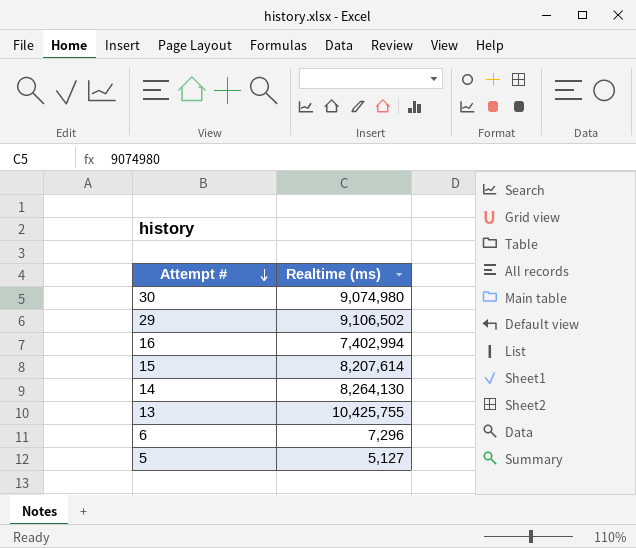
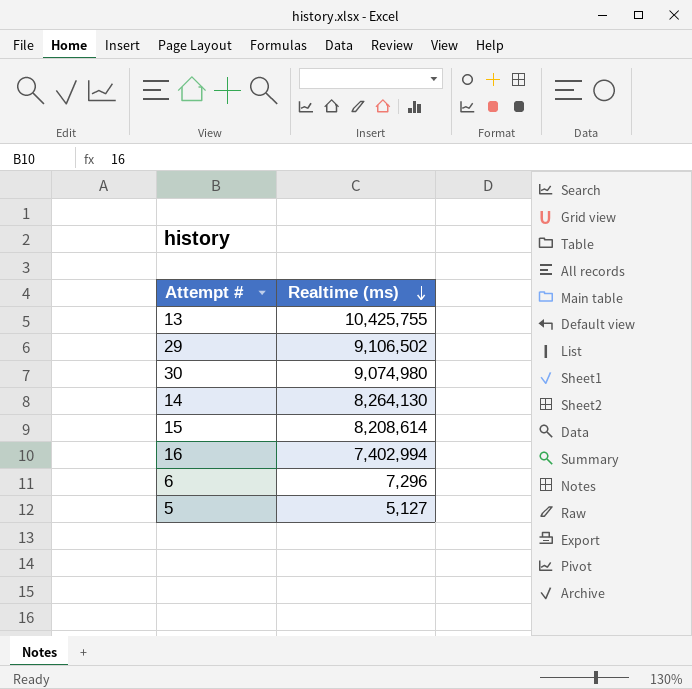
row order: Attempt # descending -> Realtime (ms) descending
15 | Realtime (ms): 8,207,614 -> 8,208,614

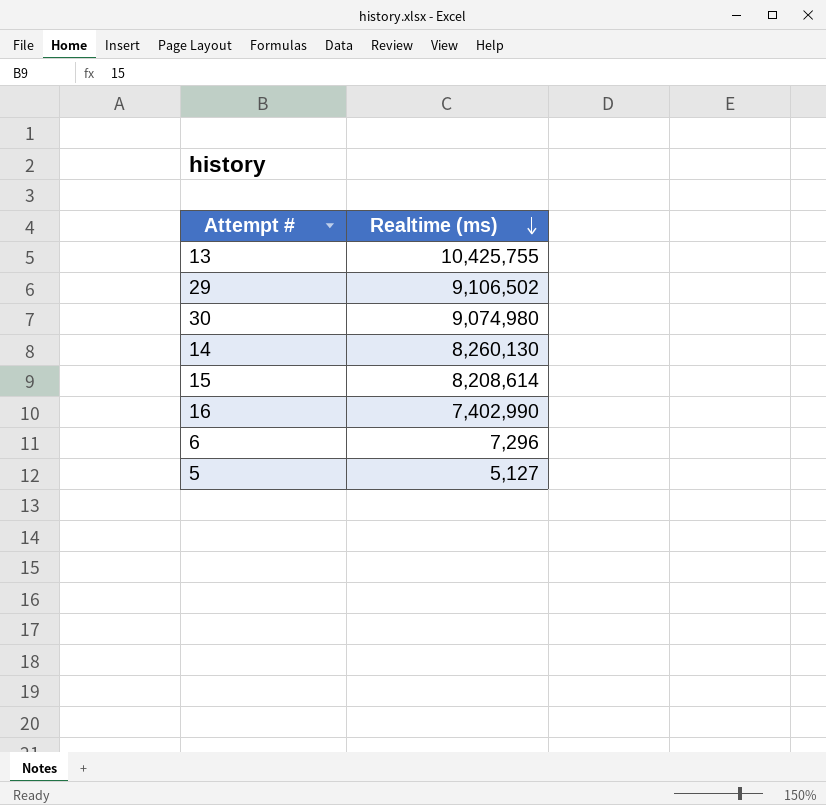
14 | Realtime (ms): 8,264,130 -> 8,260,130
16 | Realtime (ms): 7,402,994 -> 7,402,990

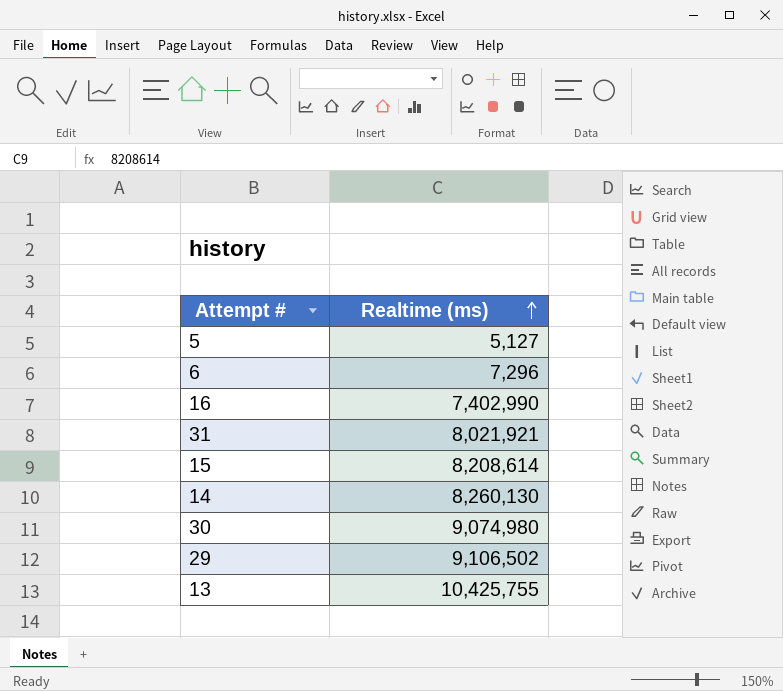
row order: Realtime (ms) descending -> Realtime (ms) ascending
row 31: none -> 8,021,921

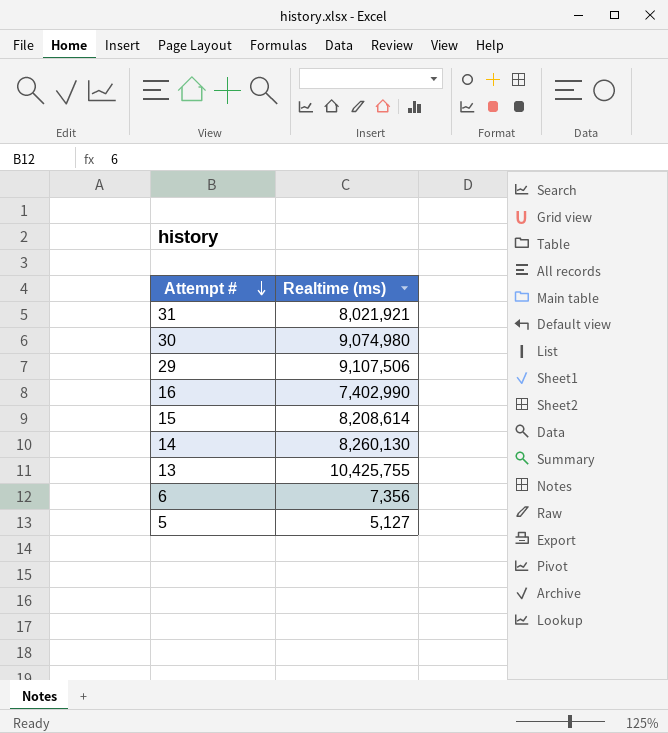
row order: Realtime (ms) ascending -> Attempt # descending
29 | Realtime (ms): 9,106,502 -> 9,107,506
6 | Realtime (ms): 7,296 -> 7,356

